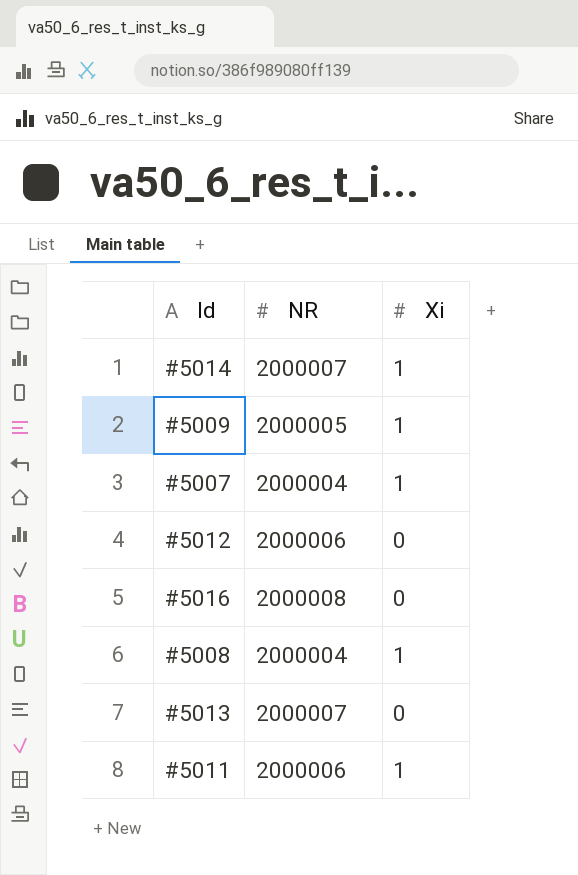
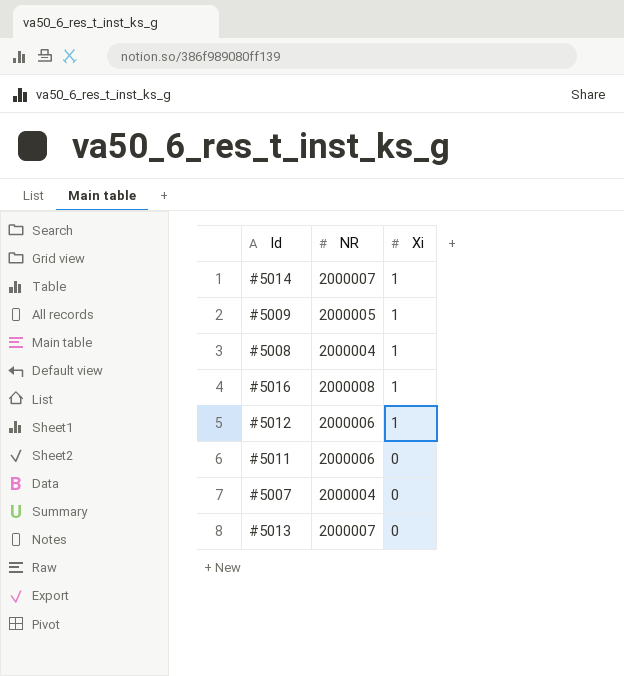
row order: none -> Xi descending
#5016 | Xi: 0 -> 1
#5012 | Xi: 0 -> 1
#5011 | Xi: 1 -> 0
#5007 | Xi: 1 -> 0

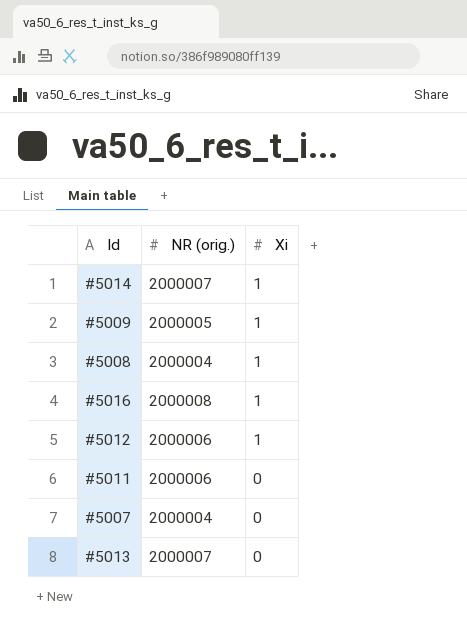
column name: NR -> NR (orig.)

